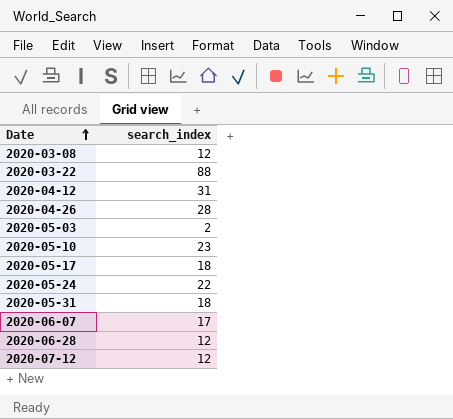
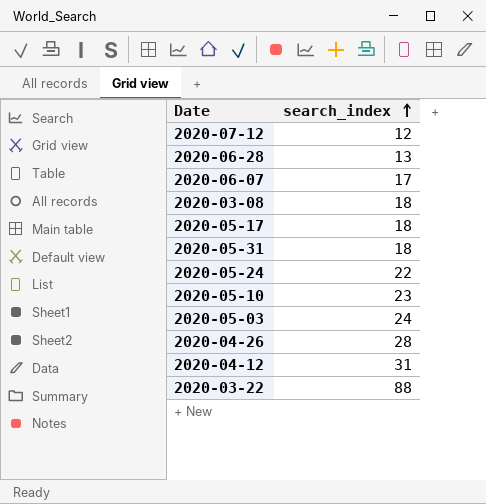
row order: Date ascending -> search_index ascending
2020-06-28 | search_index: 12 -> 13
2020-03-08 | search_index: 12 -> 18
2020-05-03 | search_index: 2 -> 24

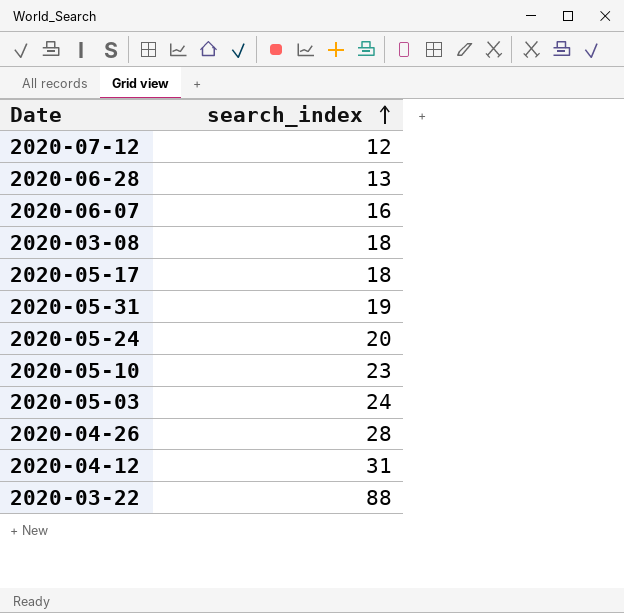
2020-06-07 | search_index: 17 -> 16
2020-05-31 | search_index: 18 -> 19
2020-05-24 | search_index: 22 -> 20

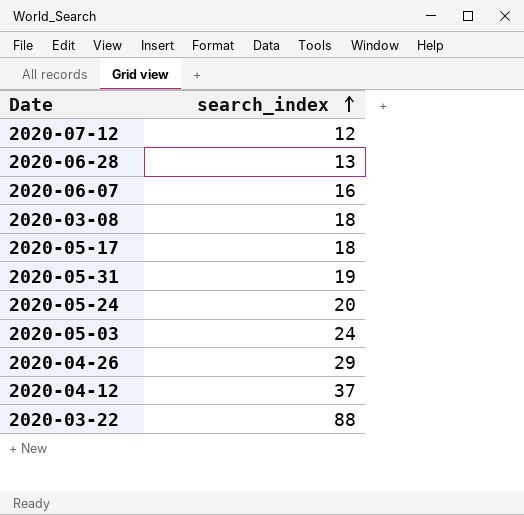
row 2020-05-10: 23 -> none
2020-04-26 | search_index: 28 -> 29
2020-04-12 | search_index: 31 -> 37

